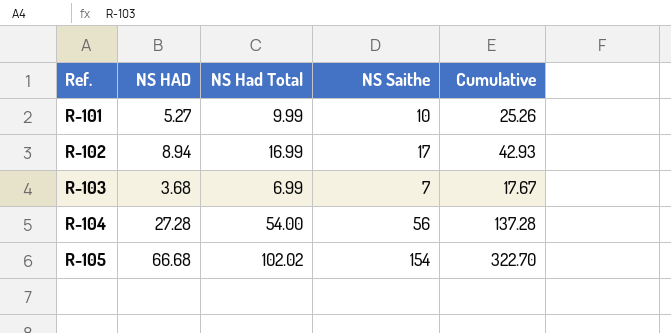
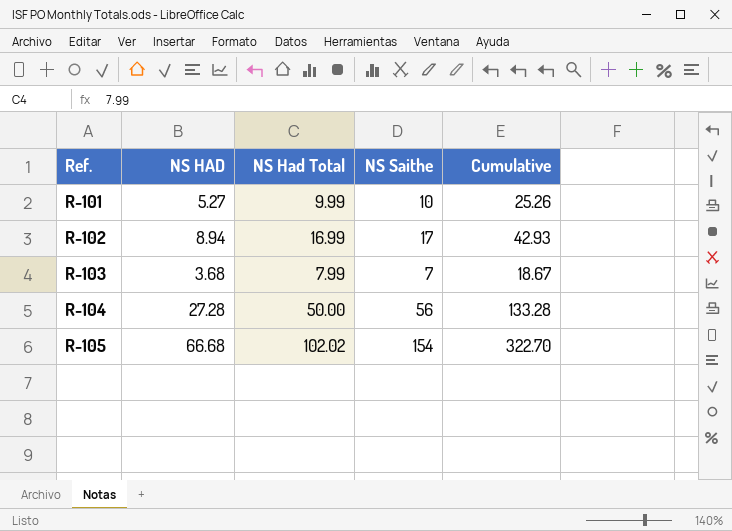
R-103 | NS Had Total: 6.99 -> 7.99
R-103 | Cumulative: 17.67 -> 18.67
R-104 | NS Had Total: 54.00 -> 50.00
R-104 | Cumulative: 137.28 -> 133.28

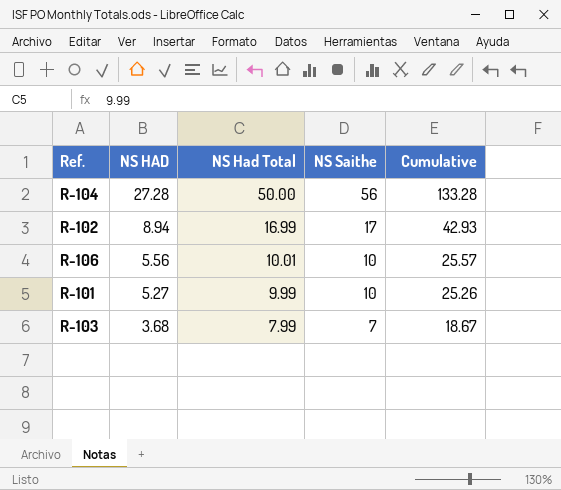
row order: Ref. ascending -> NS HAD descending
row R-105: 66.68 | 102.02 | 154 | 322.70 -> none
row R-106: none -> 5.56 | 10.01 | 10 | 25.57

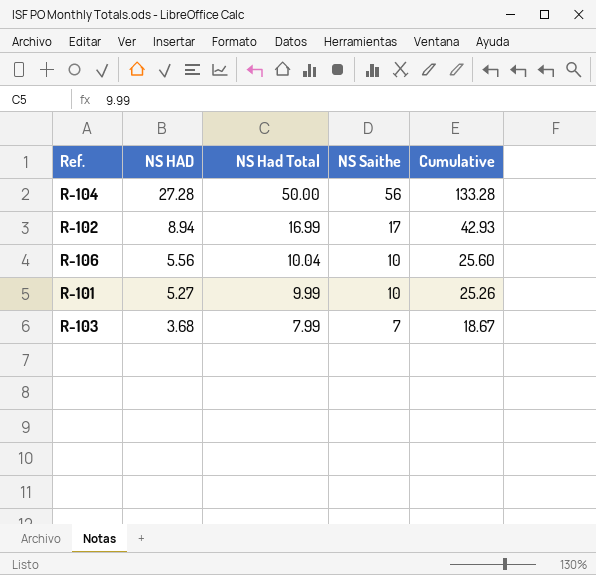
R-106 | NS Had Total: 10.01 -> 10.04
R-106 | Cumulative: 25.57 -> 25.60

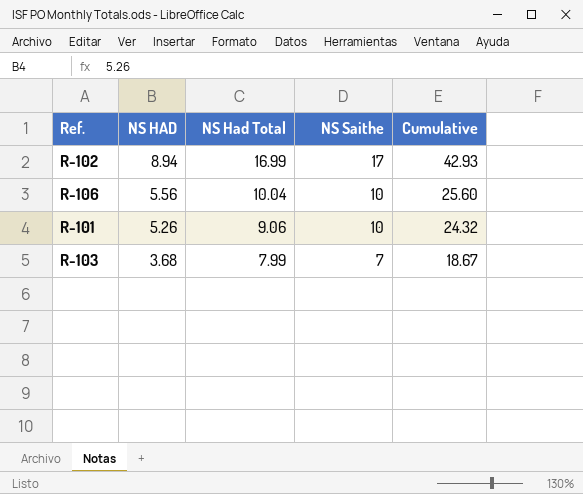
row R-104: 27.28 | 50.00 | 56 | 133.28 -> none
R-101 | NS HAD: 5.27 -> 5.26
R-101 | NS Had Total: 9.99 -> 9.06
R-101 | Cumulative: 25.26 -> 24.32

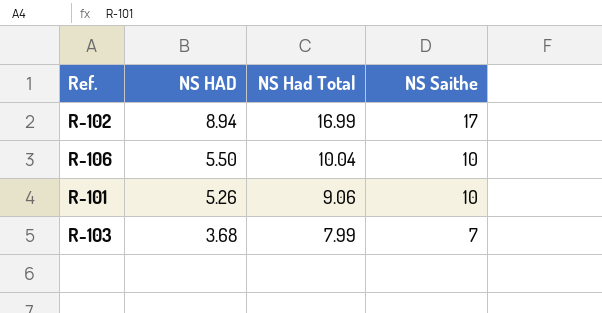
column Cumulative | formula: [NS HAD] + [NS Had Total] + [NS Saithe] -> none
R-106 | NS HAD: 5.56 -> 5.50

